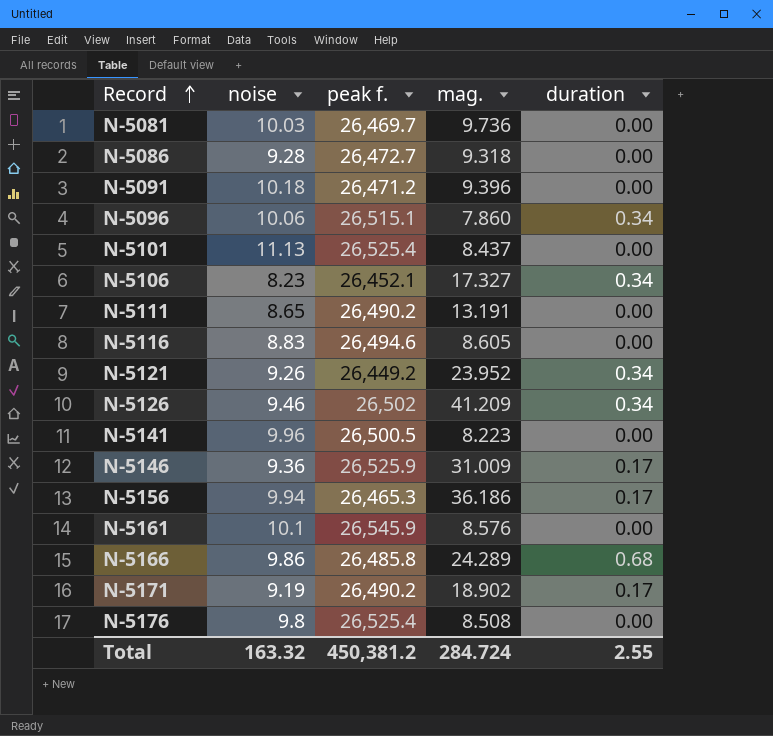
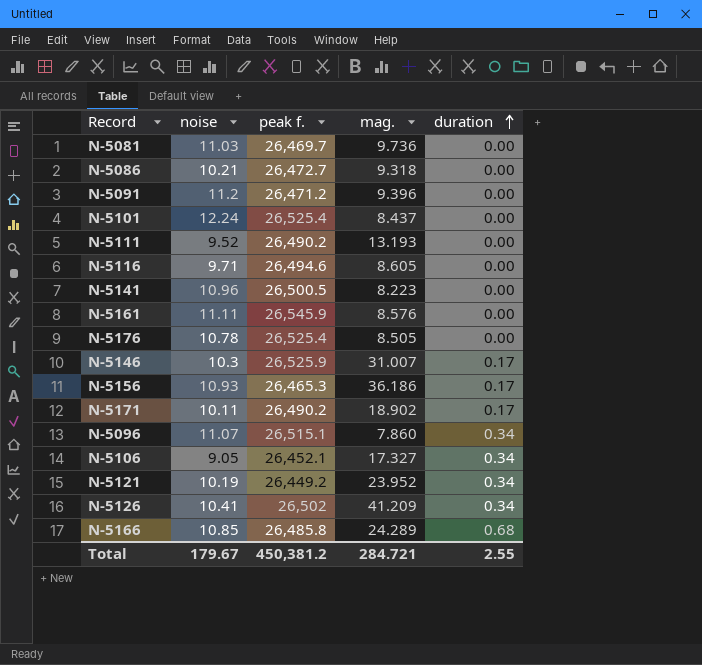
row order: Record ascending -> duration ascending
N-5081 | noise: 10.03 -> 11.03
N-5086 | noise: 9.28 -> 10.21
N-5091 | noise: 10.18 -> 11.2
N-5101 | noise: 11.13 -> 12.24
N-5111 | noise: 8.65 -> 9.52
N-5111 | mag.: 13.191 -> 13.193
N-5116 | noise: 8.83 -> 9.71
N-5141 | noise: 9.96 -> 10.96
N-5161 | noise: 10.1 -> 11.11
N-5176 | noise: 9.8 -> 10.78
N-5176 | mag.: 8.508 -> 8.505
N-5146 | noise: 9.36 -> 10.3
N-5146 | mag.: 31.009 -> 31.007
N-5156 | noise: 9.94 -> 10.93
N-5171 | noise: 9.19 -> 10.11
N-5096 | noise: 10.06 -> 11.07
N-5106 | noise: 8.23 -> 9.05
N-5121 | noise: 9.26 -> 10.19
N-5126 | noise: 9.46 -> 10.41
N-5166 | noise: 9.86 -> 10.85
Total | noise: 163.32 -> 179.67
Total | mag.: 284.724 -> 284.721

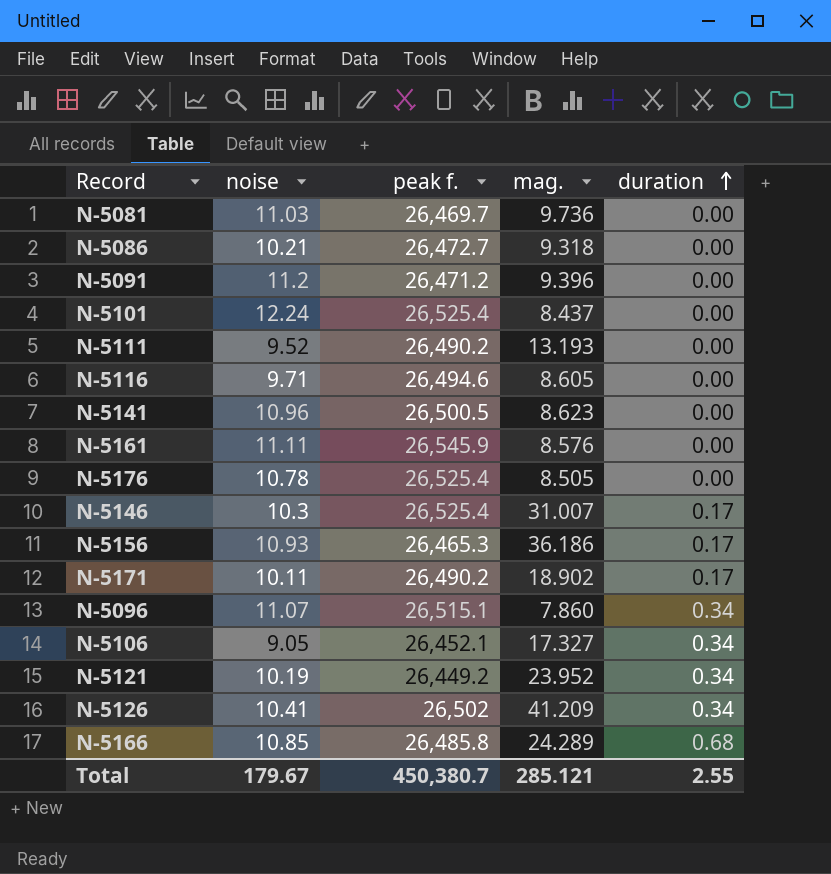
N-5141 | mag.: 8.223 -> 8.623
N-5146 | peak f.: 26,525.9 -> 26,525.4
Total | peak f.: 450,381.2 -> 450,380.7
Total | mag.: 284.721 -> 285.121

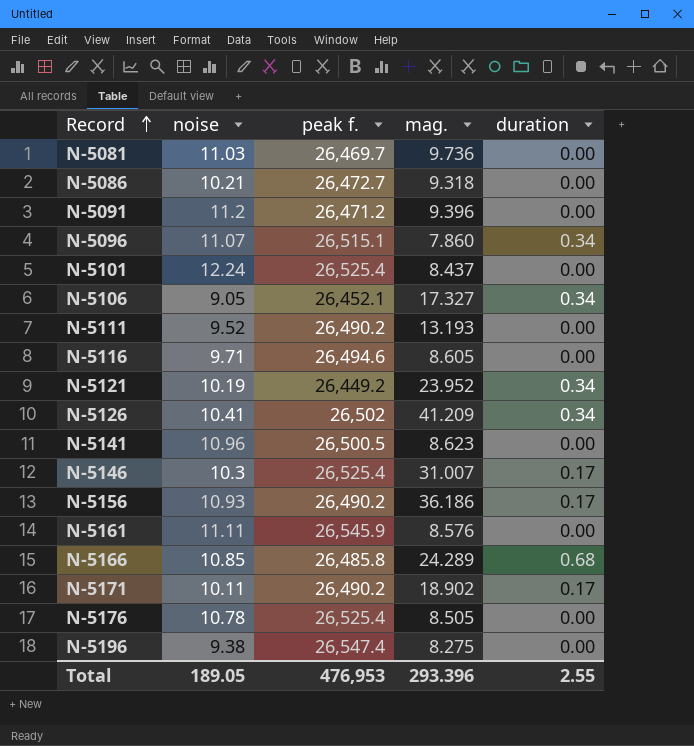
row order: duration ascending -> Record ascending
N-5156 | peak f.: 26,465.3 -> 26,490.2
row N-5196: none -> 9.38 | 26,547.4 | 8.275 | 0.00
Total | noise: 179.67 -> 189.05
Total | peak f.: 450,380.7 -> 476,953
Total | mag.: 285.121 -> 293.396

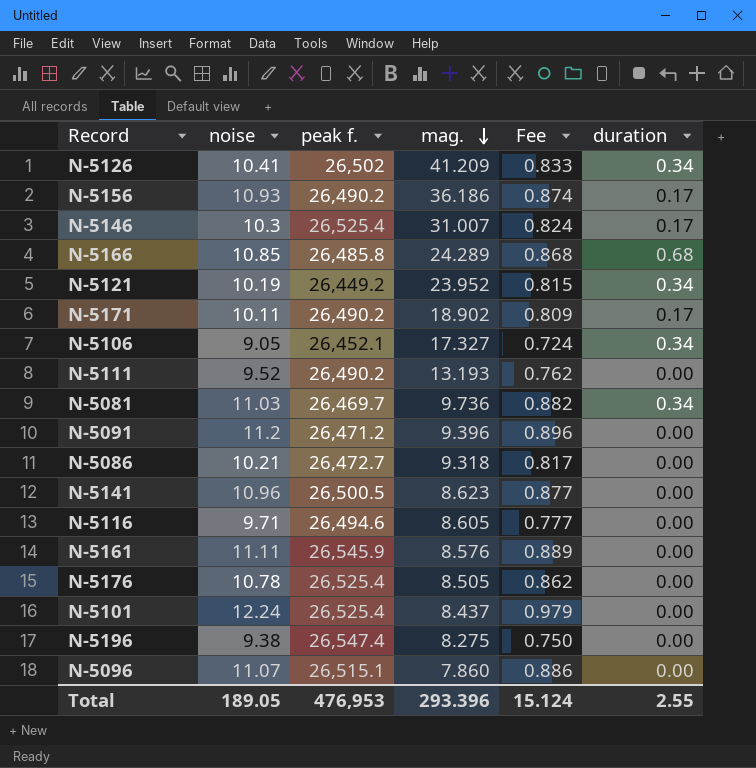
row order: Record ascending -> mag. descending
column Fee | formula: none -> [noise] * 0.08
N-5081 | duration: 0.00 -> 0.34
N-5096 | duration: 0.34 -> 0.00

